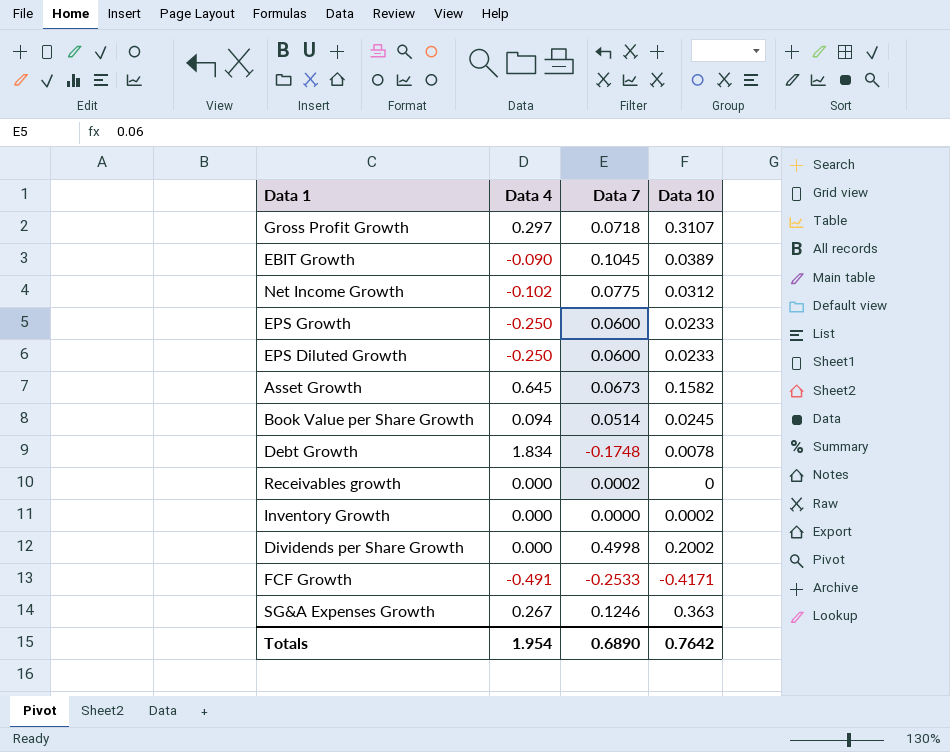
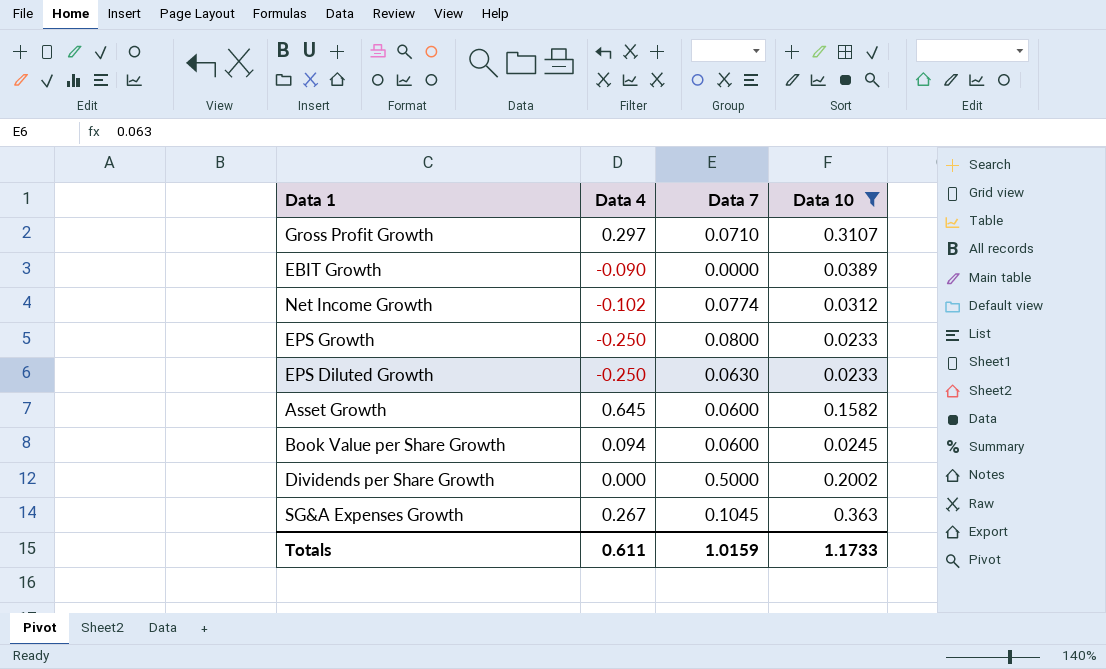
filter: none -> Data 10 >= 0.0233
Gross Profit Growth | Data 7: 0.0718 -> 0.0710
EBIT Growth | Data 7: 0.1045 -> 0.0000
Net Income Growth | Data 7: 0.0775 -> 0.0774
EPS Growth | Data 7: 0.0600 -> 0.0800
EPS Diluted Growth | Data 7: 0.0600 -> 0.0630
Asset Growth | Data 7: 0.0673 -> 0.0600
Book Value per Share Growth | Data 7: 0.0514 -> 0.0600
Dividends per Share Growth | Data 7: 0.4998 -> 0.5000
SG&A Expenses Growth | Data 7: 0.1246 -> 0.1045
Totals | Data 4: 1.954 -> 0.611
Totals | Data 7: 0.6890 -> 1.0159
Totals | Data 10: 0.7642 -> 1.1733

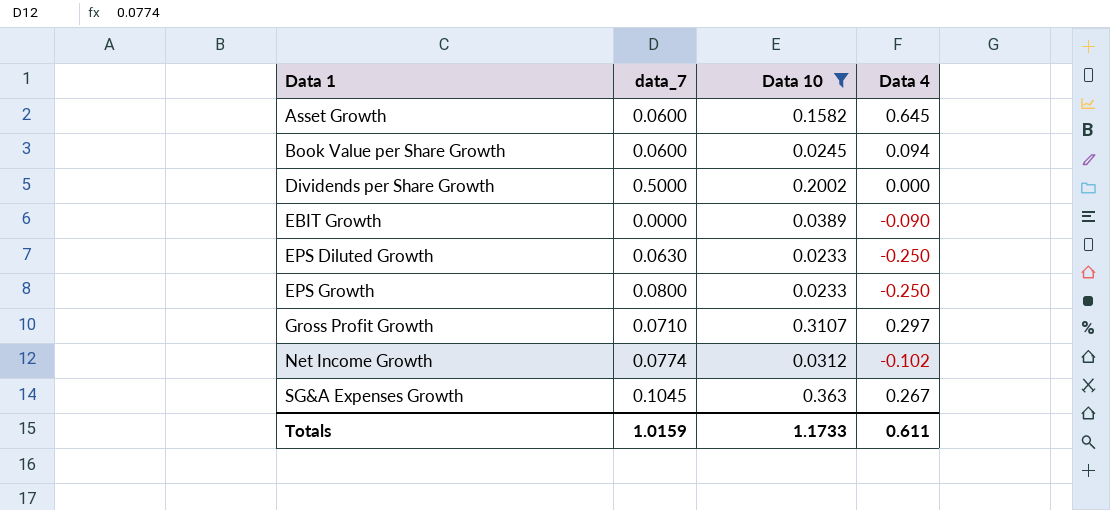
row order: none -> Data 1 ascending
column name: Data 7 -> data_7
column Data 4 | position: 2 -> 4

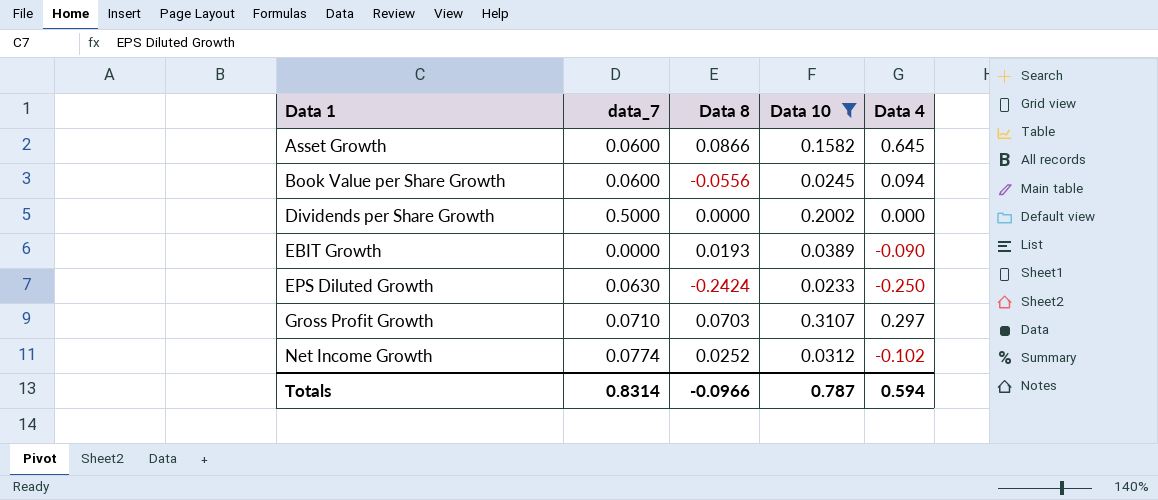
column Data 8 | position: none -> 3
row EPS Growth: 0.0800 | 0.0233 | -0.250 -> none
row SG&A Expenses Growth: 0.1045 | 0.363 | 0.267 -> none
Totals | data_7: 1.0159 -> 0.8314
Totals | Data 10: 1.1733 -> 0.787
Totals | Data 4: 0.611 -> 0.594

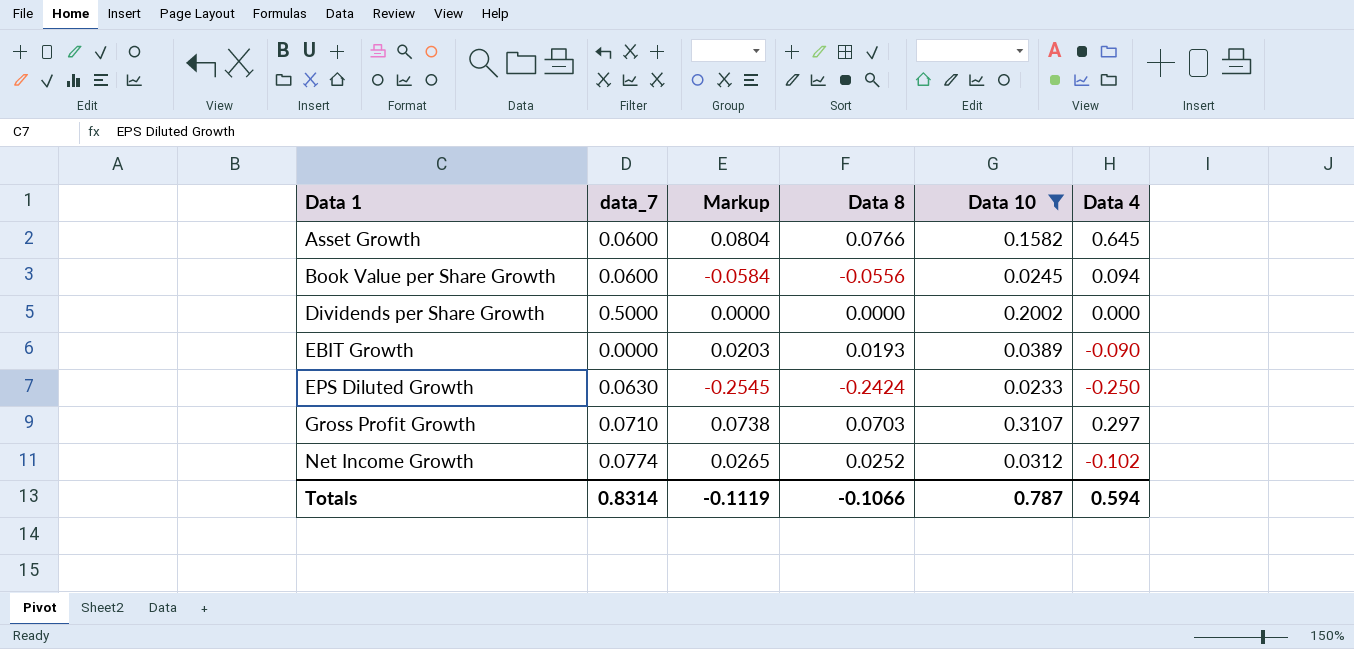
column Markup | formula: none -> [Data 8] * 1.05
Asset Growth | Data 8: 0.0866 -> 0.0766
Totals | Data 8: -0.0966 -> -0.1066

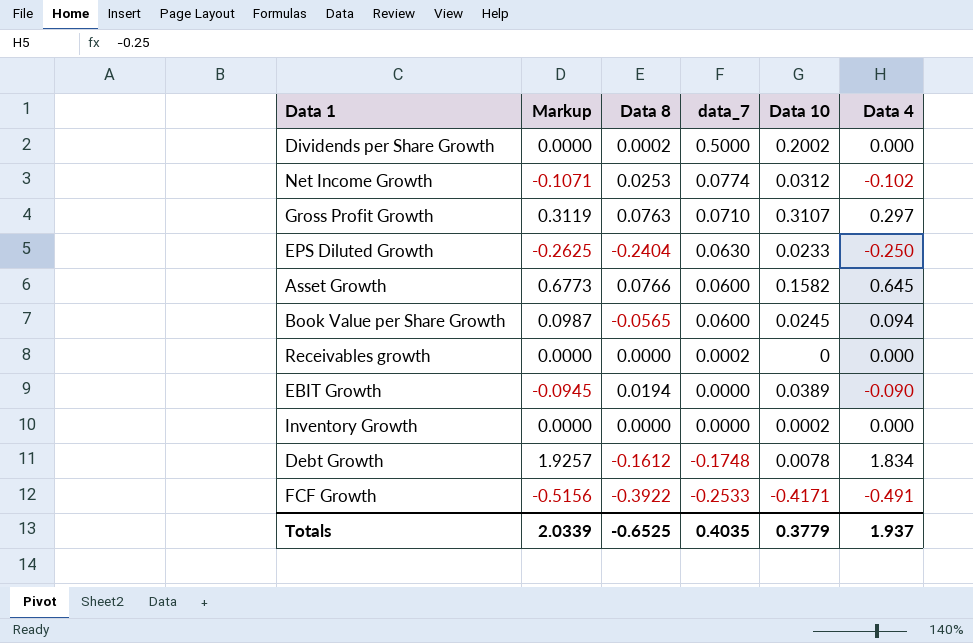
filter: Data 10 >= 0.0233 -> none
row order: Data 1 ascending -> data_7 descending
column Markup | formula: [Data 8] * 1.05 -> [Data 4] * 1.05
column data_7 | position: 2 -> 4
Dividends per Share Growth | Data 8: 0.0000 -> 0.0002
Net Income Growth | Data 8: 0.0252 -> 0.0253
Gross Profit Growth | Data 8: 0.0703 -> 0.0763
EPS Diluted Growth | Data 8: -0.2424 -> -0.2404
Book Value per Share Growth | Data 8: -0.0556 -> -0.0565
EBIT Growth | Data 8: 0.0193 -> 0.0194
Totals | Markup: -0.1119 -> 2.0339
Totals | Data 8: -0.1066 -> -0.6525
Totals | data_7: 0.8314 -> 0.4035
Totals | Data 10: 0.787 -> 0.3779
Totals | Data 4: 0.594 -> 1.937

